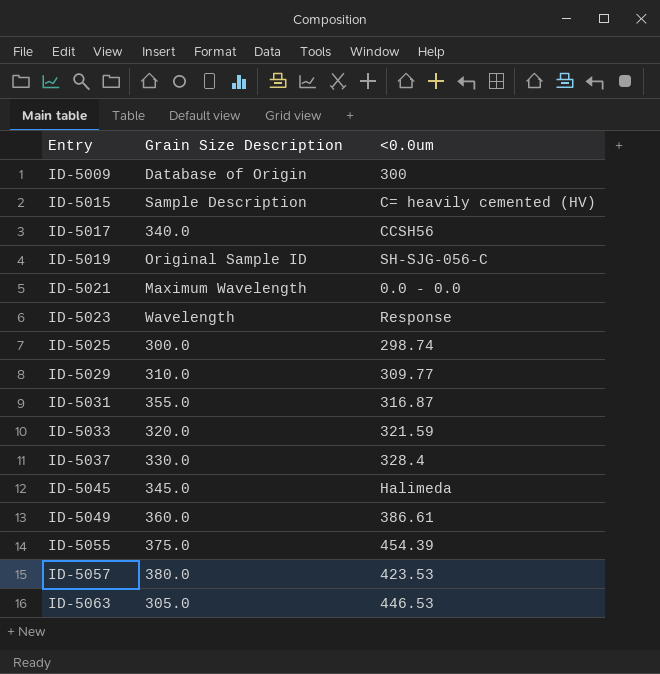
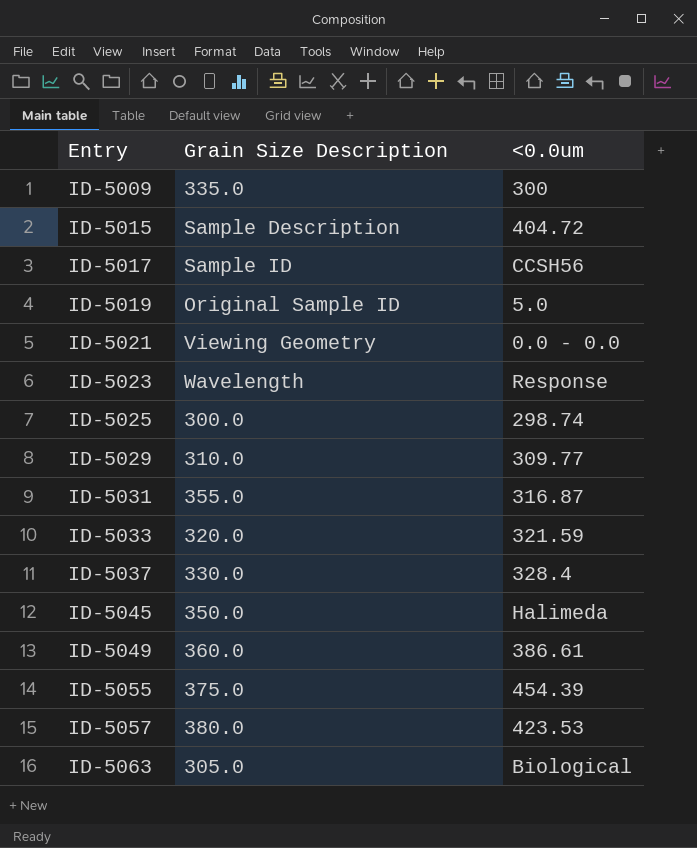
ID-5009 | Grain Size Description: Database of Origin -> 335.0
ID-5015 | <0.0um: C= heavily cemented (HV) -> 404.72
ID-5017 | Grain Size Description: 340.0 -> Sample ID
ID-5019 | <0.0um: SH-SJG-056-C -> 5.0
ID-5021 | Grain Size Description: Maximum Wavelength -> Viewing Geometry
ID-5045 | Grain Size Description: 345.0 -> 350.0
ID-5063 | <0.0um: 446.53 -> Biological

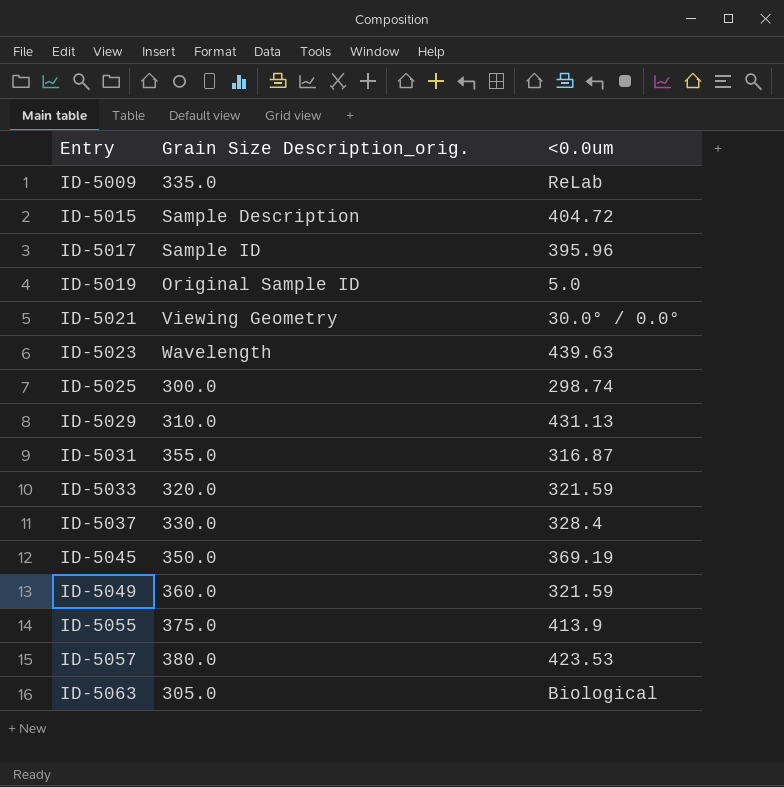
column name: Grain Size Description -> Grain Size Description_orig.
ID-5009 | <0.0um: 300 -> ReLab
ID-5017 | <0.0um: CCSH56 -> 395.96
ID-5021 | <0.0um: 0.0 - 0.0 -> 30.0° / 0.0°
ID-5023 | <0.0um: Response -> 439.63
ID-5029 | <0.0um: 309.77 -> 431.13
ID-5045 | <0.0um: Halimeda -> 369.19
ID-5049 | <0.0um: 386.61 -> 321.59
ID-5055 | <0.0um: 454.39 -> 413.9

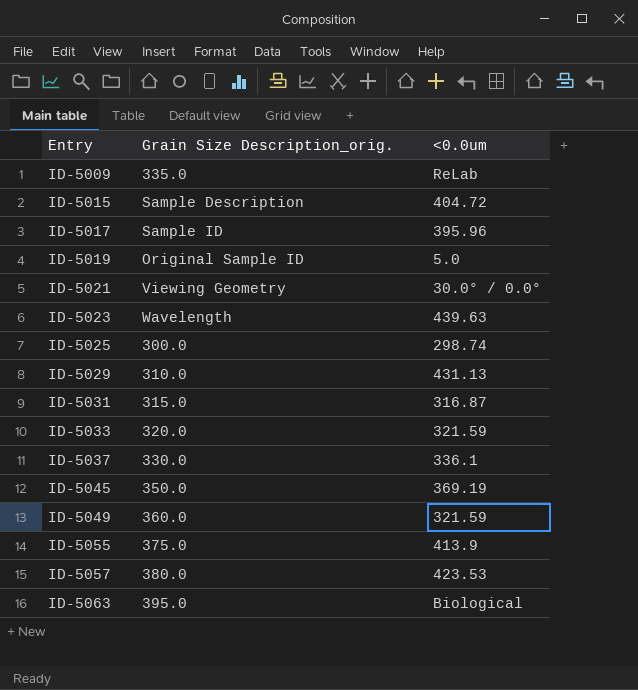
ID-5031 | Grain Size Description_orig.: 355.0 -> 315.0
ID-5037 | <0.0um: 328.4 -> 336.1
ID-5063 | Grain Size Description_orig.: 305.0 -> 395.0

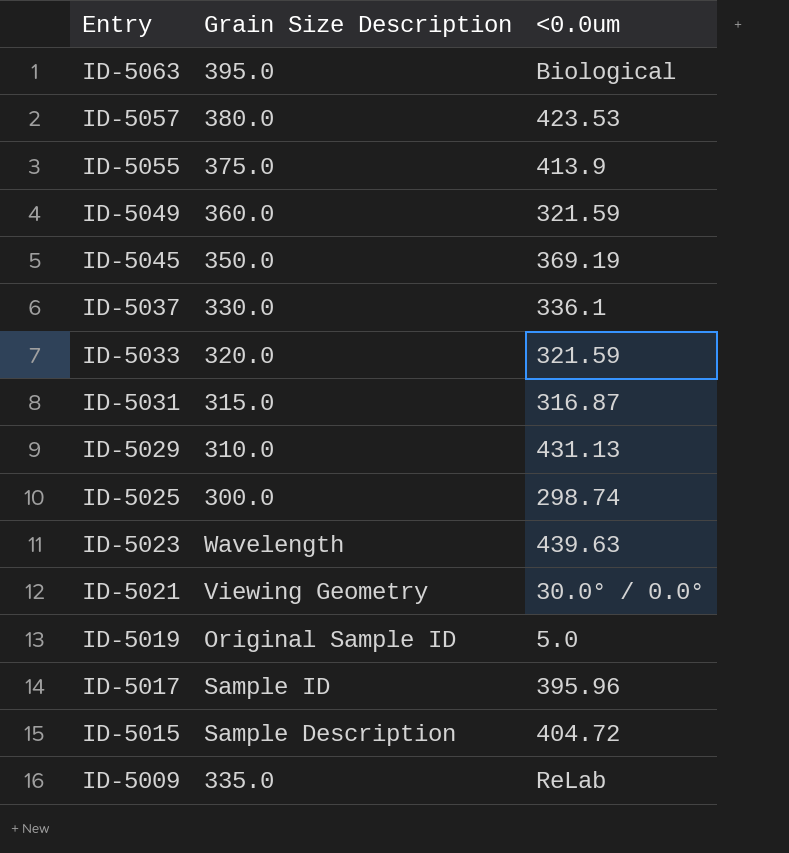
row order: Entry ascending -> Entry descending
column name: Grain Size Description_orig. -> Grain Size Description

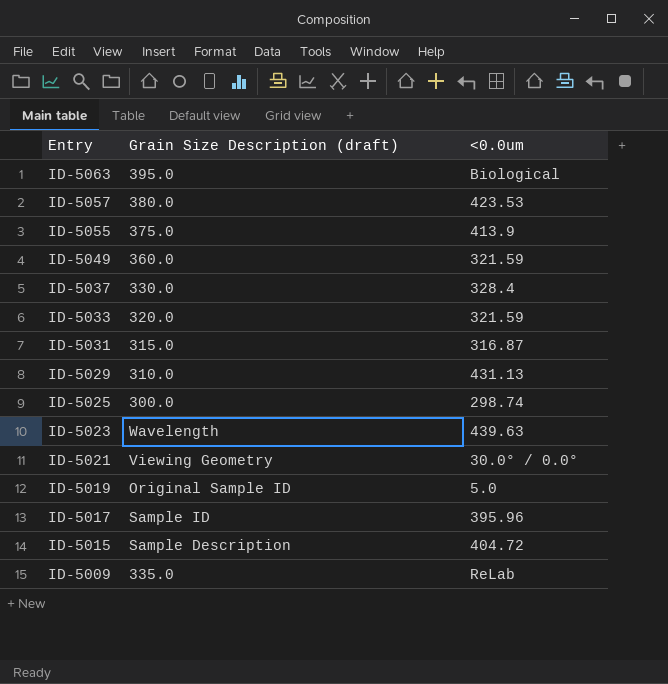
column name: Grain Size Description -> Grain Size Description (draft)
row ID-5045: 350.0 | 369.19 -> none
ID-5037 | <0.0um: 336.1 -> 328.4

